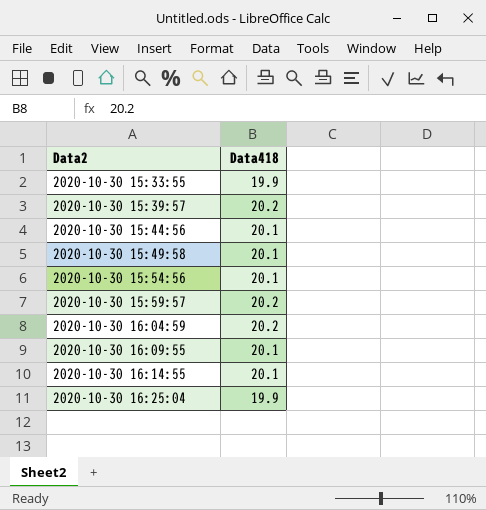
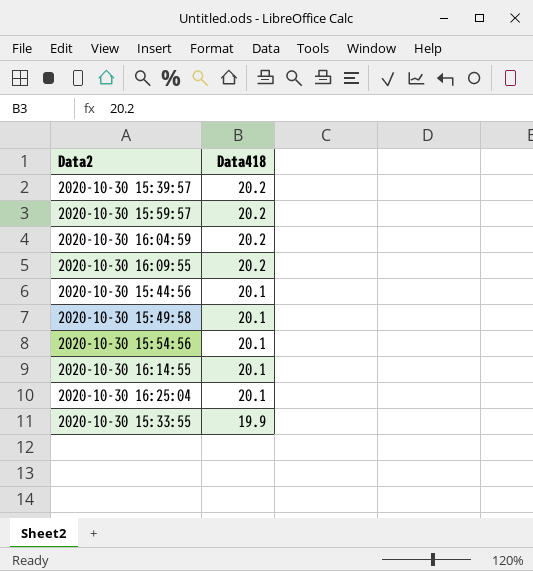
row order: Data2 ascending -> Data418 descending
2020-10-30 16:09:55 | Data418: 20.1 -> 20.2
2020-10-30 16:25:04 | Data418: 19.9 -> 20.1

